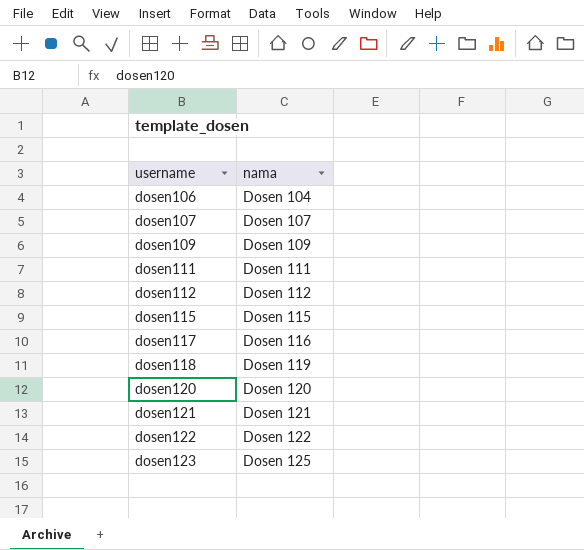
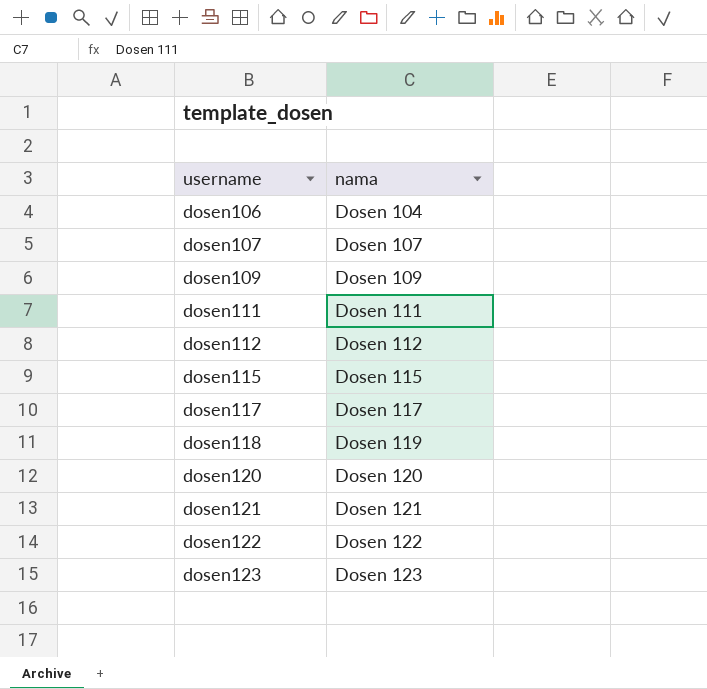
dosen117 | nama: Dosen 116 -> Dosen 117
dosen123 | nama: Dosen 125 -> Dosen 123

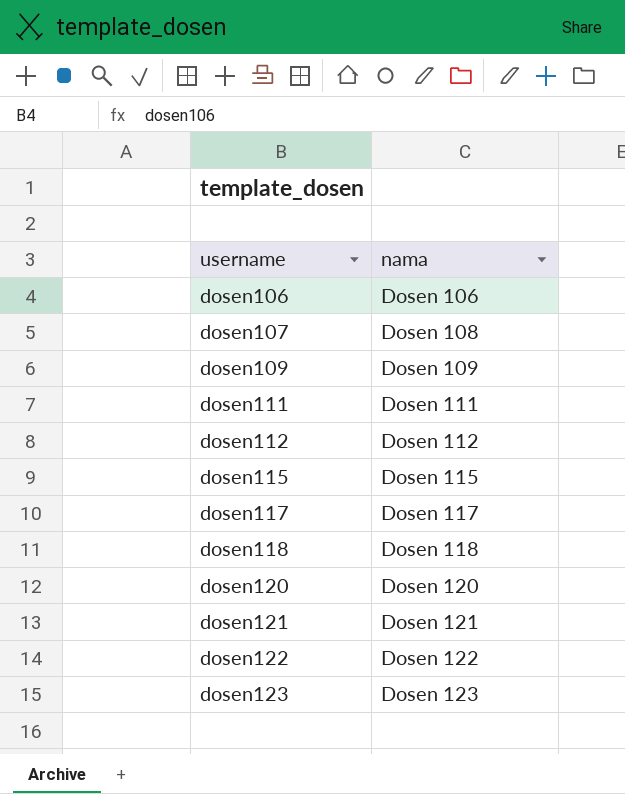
dosen106 | nama: Dosen 104 -> Dosen 106
dosen107 | nama: Dosen 107 -> Dosen 108
dosen118 | nama: Dosen 119 -> Dosen 118

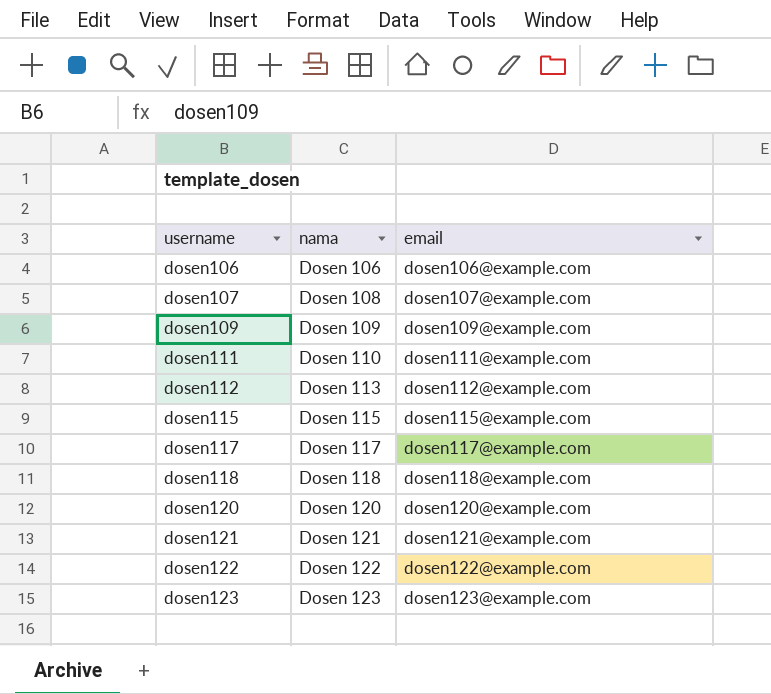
column email | position: none -> 3
dosen111 | nama: Dosen 111 -> Dosen 110
dosen112 | nama: Dosen 112 -> Dosen 113

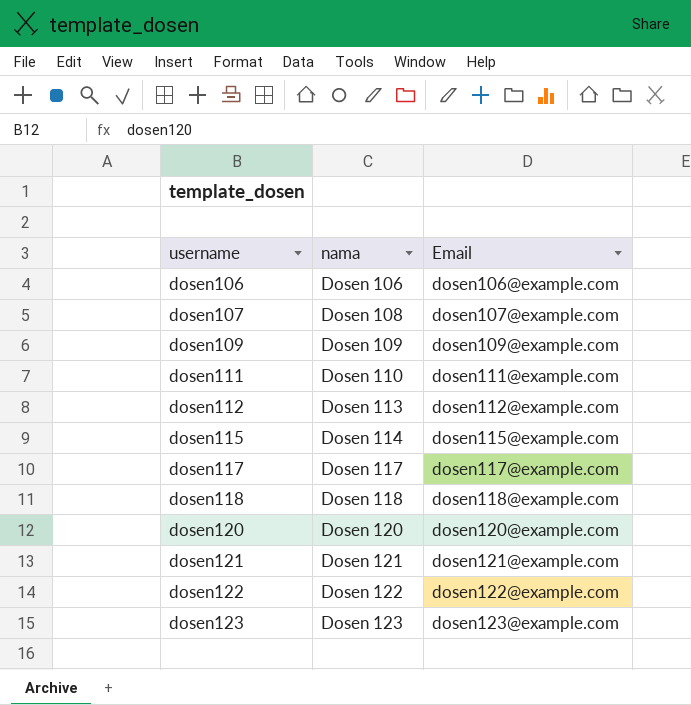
column name: email -> Email
dosen115 | nama: Dosen 115 -> Dosen 114

